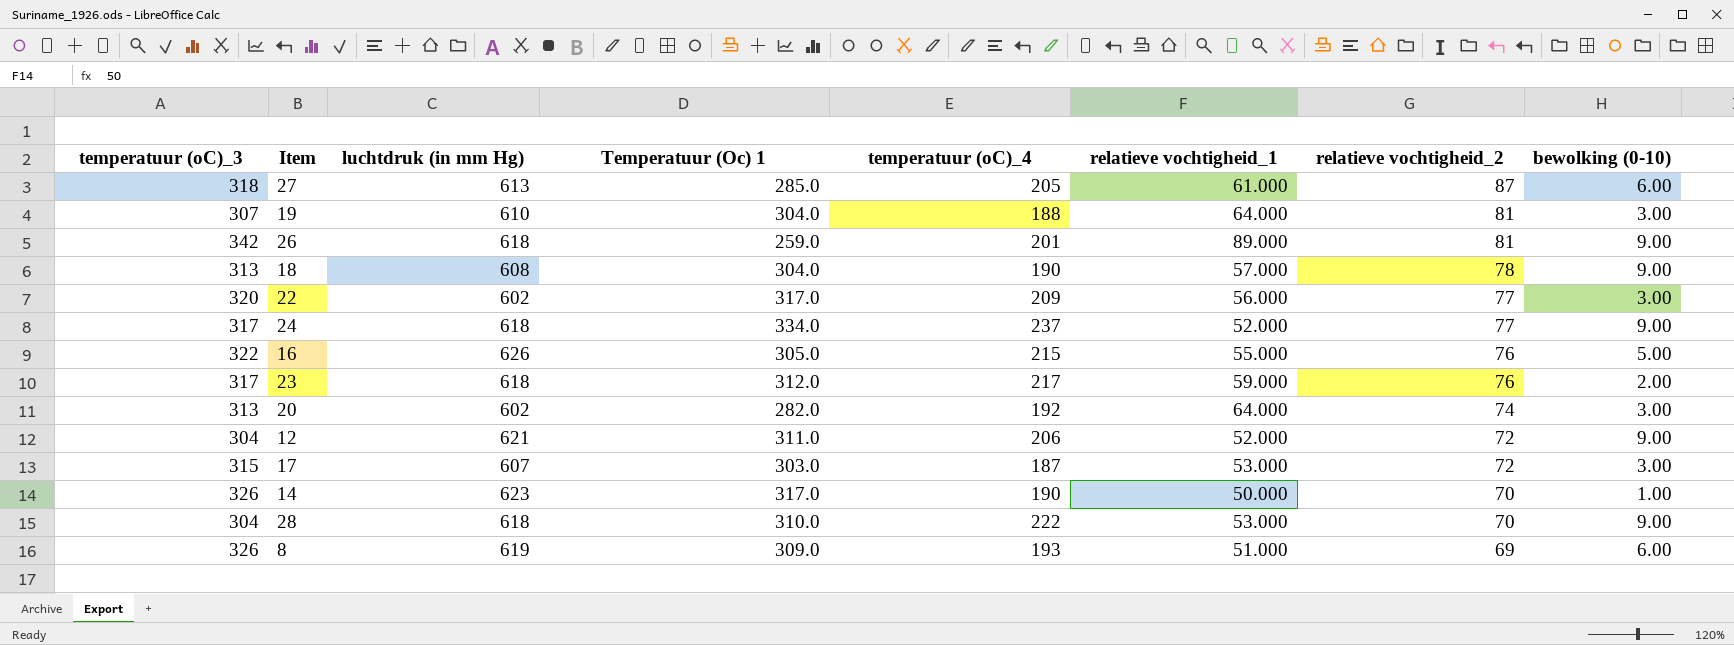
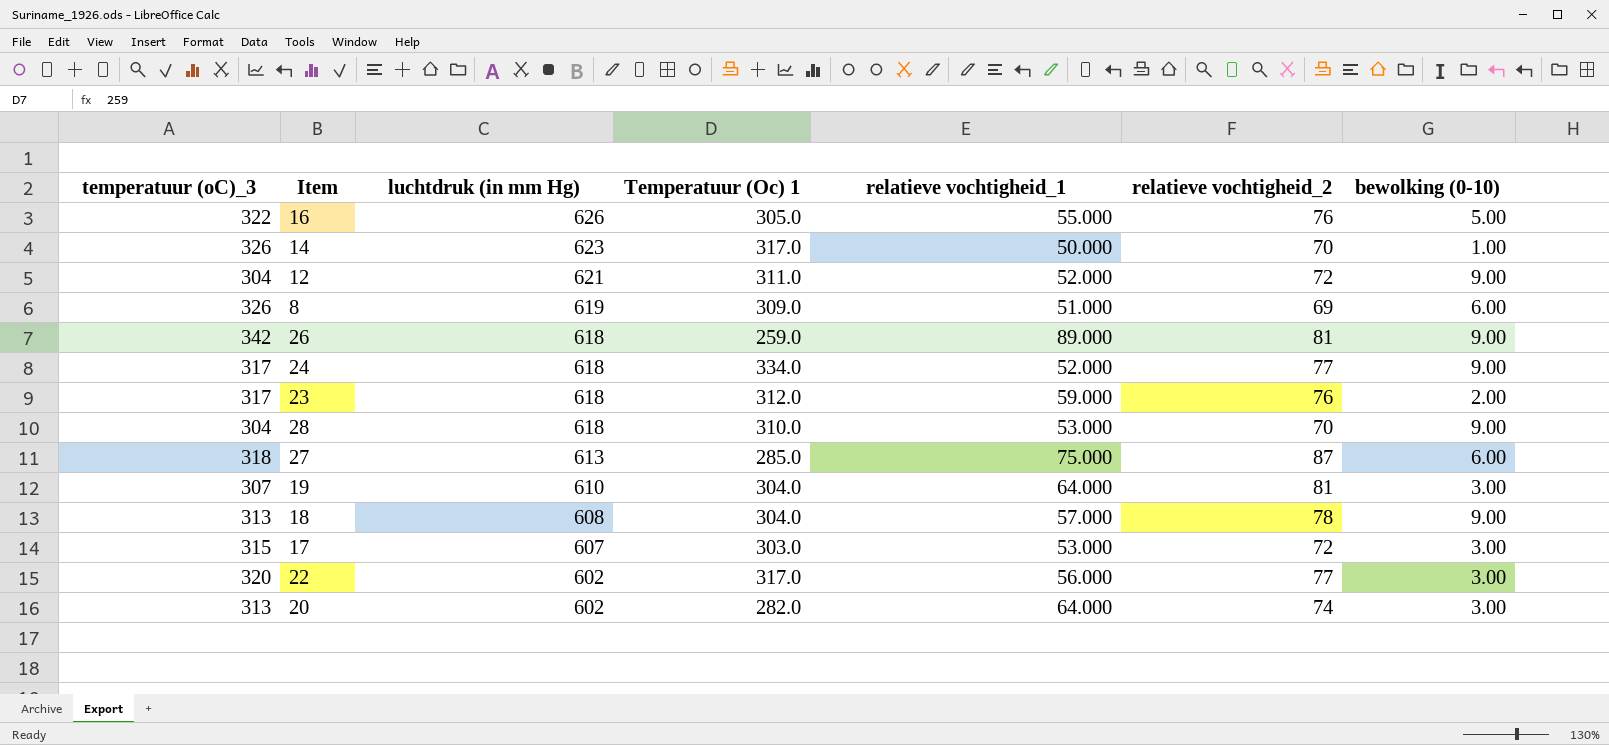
row order: relatieve vochtigheid_2 descending -> luchtdruk (in mm Hg) descending
column temperatuur (oC)_4 | position: 5 -> none
27 | relatieve vochtigheid_1: 61.000 -> 75.000

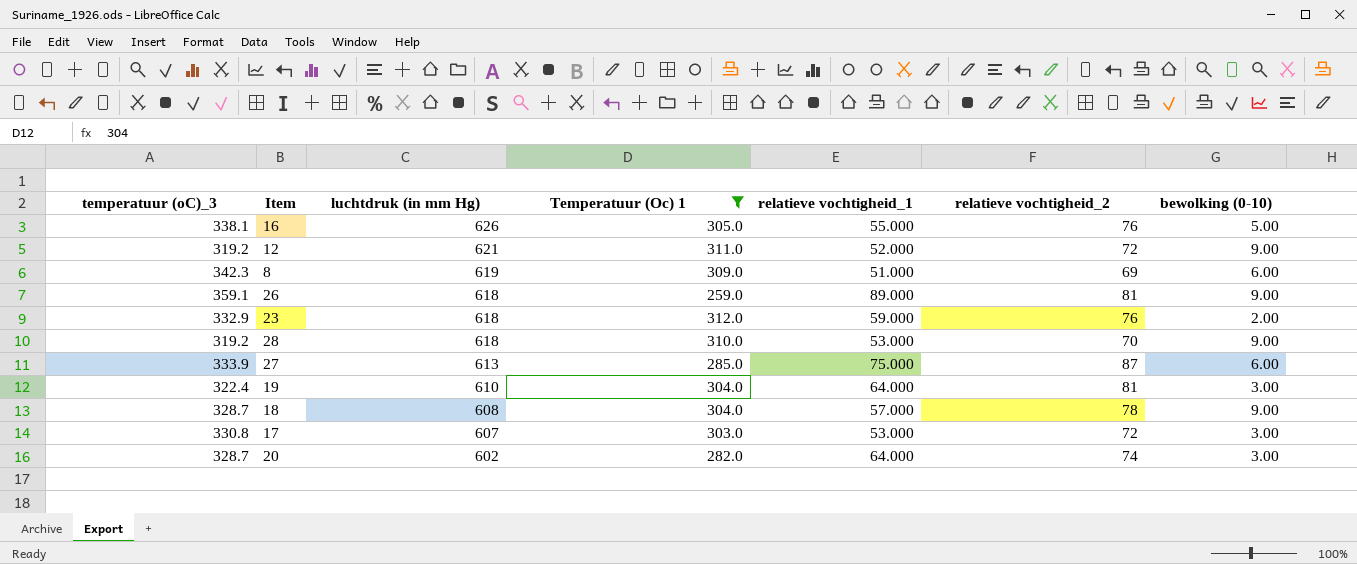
filter: none -> Temperatuur (Oc) 1 <= 312.0
16 | temperatuur (oC)_3: 322 -> 338.1
12 | temperatuur (oC)_3: 304 -> 319.2
8 | temperatuur (oC)_3: 326 -> 342.3
26 | temperatuur (oC)_3: 342 -> 359.1
23 | temperatuur (oC)_3: 317 -> 332.9
28 | temperatuur (oC)_3: 304 -> 319.2
27 | temperatuur (oC)_3: 318 -> 333.9
19 | temperatuur (oC)_3: 307 -> 322.4
18 | temperatuur (oC)_3: 313 -> 328.7
17 | temperatuur (oC)_3: 315 -> 330.8
20 | temperatuur (oC)_3: 313 -> 328.7

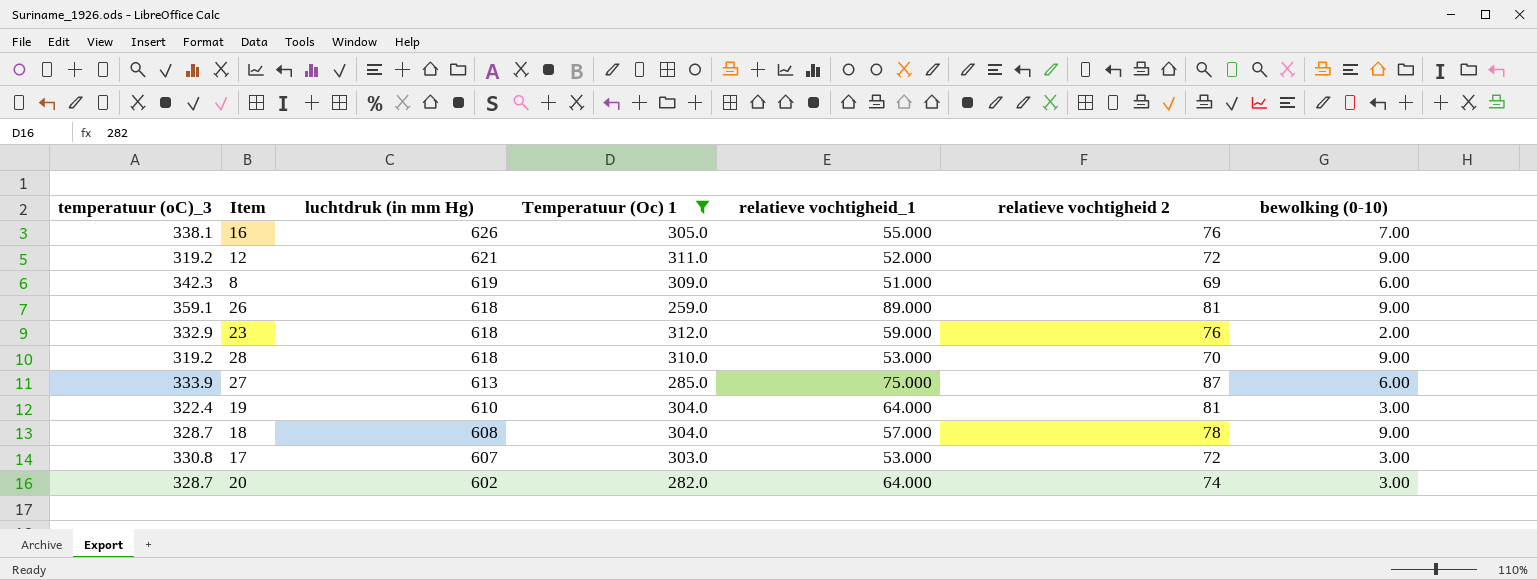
column name: relatieve vochtigheid_2 -> relatieve vochtigheid 2
16 | bewolking (0-10): 5.00 -> 7.00

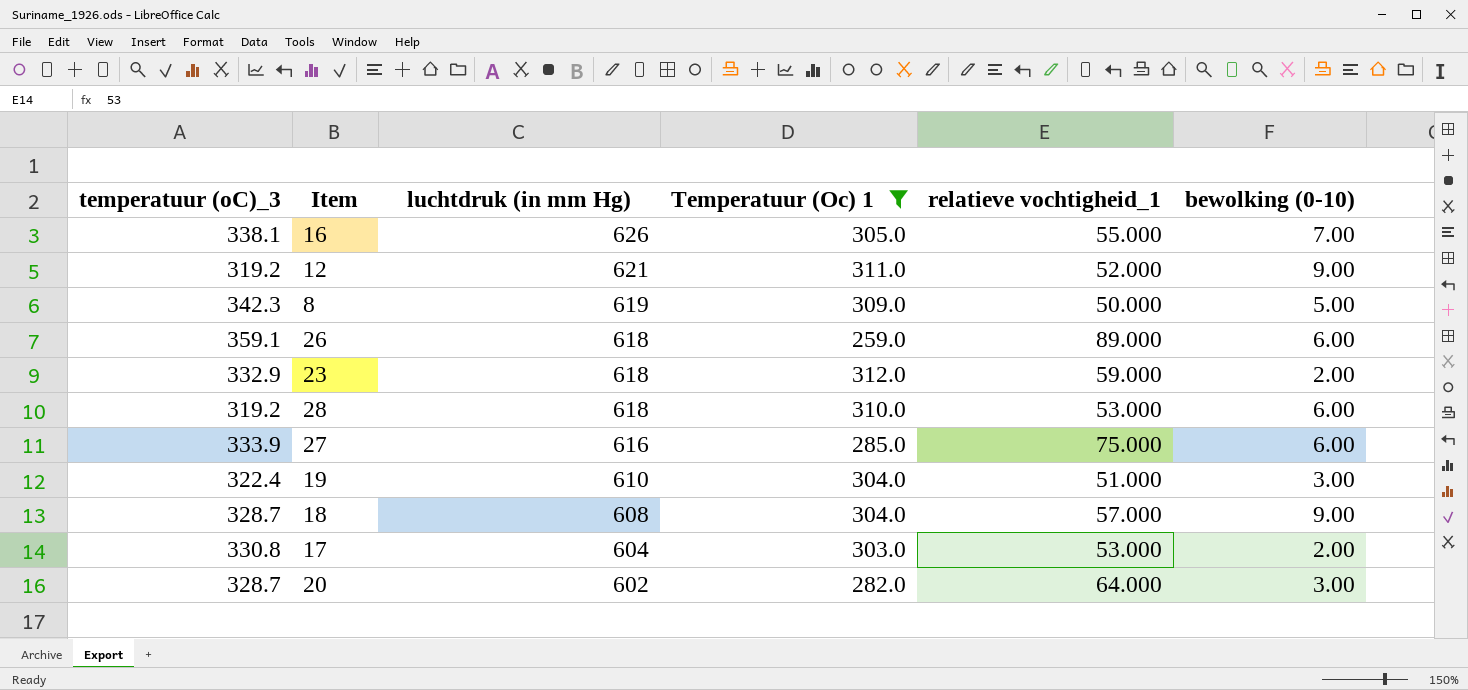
column relatieve vochtigheid 2 | position: 6 -> none
8 | relatieve vochtigheid_1: 51.000 -> 50.000
8 | bewolking (0-10): 6.00 -> 5.00
26 | bewolking (0-10): 9.00 -> 6.00
28 | bewolking (0-10): 9.00 -> 6.00
27 | luchtdruk (in mm Hg): 613 -> 616
19 | relatieve vochtigheid_1: 64.000 -> 51.000
17 | luchtdruk (in mm Hg): 607 -> 604
17 | bewolking (0-10): 3.00 -> 2.00

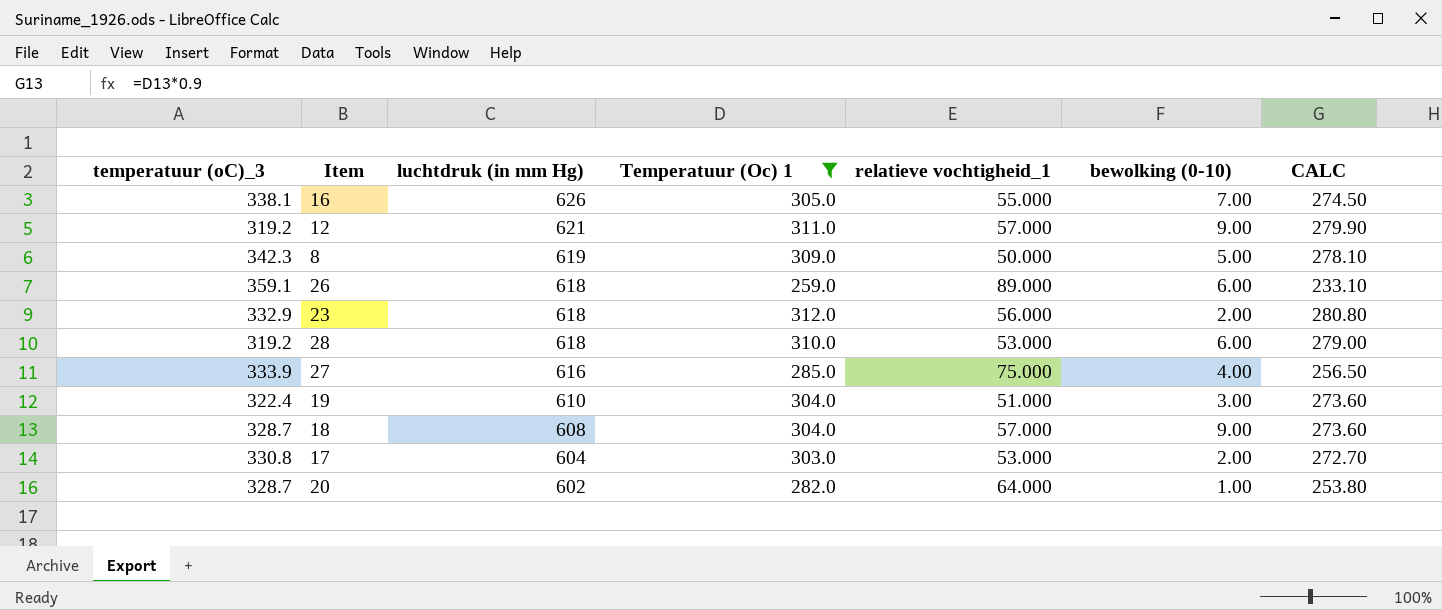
column CALC | formula: none -> [Temperatuur (Oc) 1] * 0.9
12 | relatieve vochtigheid_1: 52.000 -> 57.000
23 | relatieve vochtigheid_1: 59.000 -> 56.000
27 | bewolking (0-10): 6.00 -> 4.00
20 | bewolking (0-10): 3.00 -> 1.00

